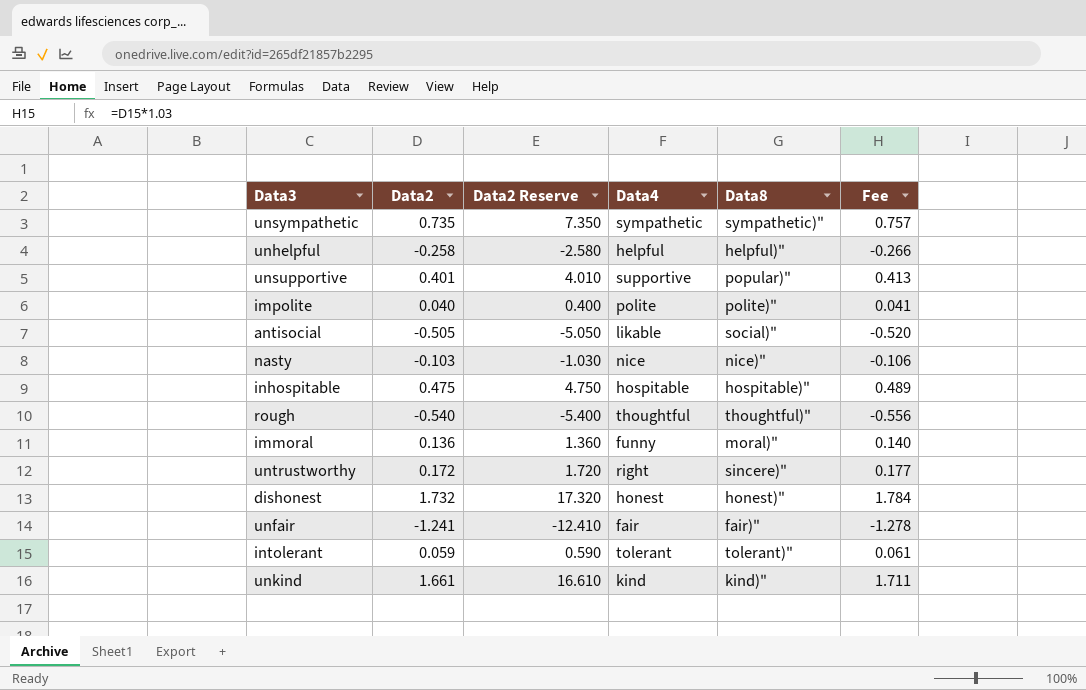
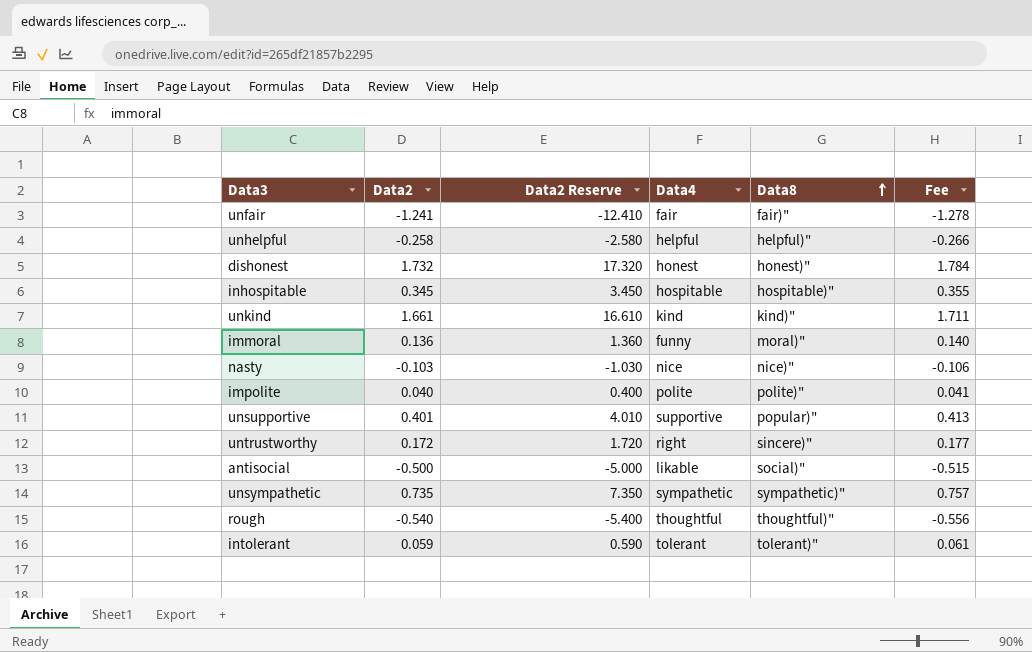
row order: none -> Data8 ascending
inhospitable | Data2: 0.475 -> 0.345
inhospitable | Data2 Reserve: 4.750 -> 3.450
inhospitable | Fee: 0.489 -> 0.355
antisocial | Data2: -0.505 -> -0.500
antisocial | Data2 Reserve: -5.050 -> -5.000
antisocial | Fee: -0.520 -> -0.515

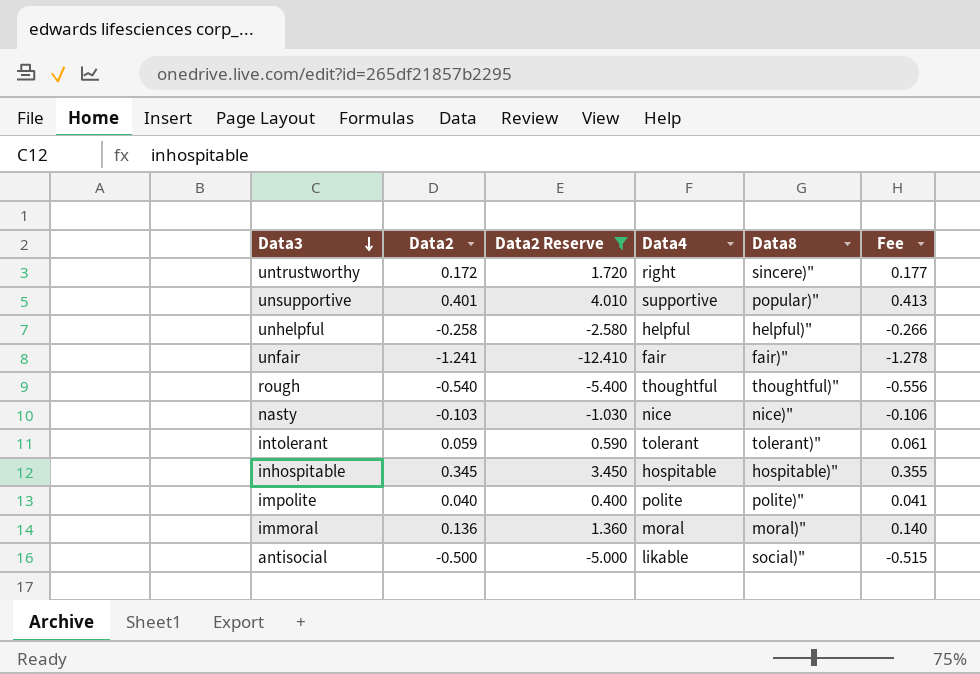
filter: none -> Data2 Reserve <= 4.010
row order: Data8 ascending -> Data3 descending
immoral | Data4: funny -> moral

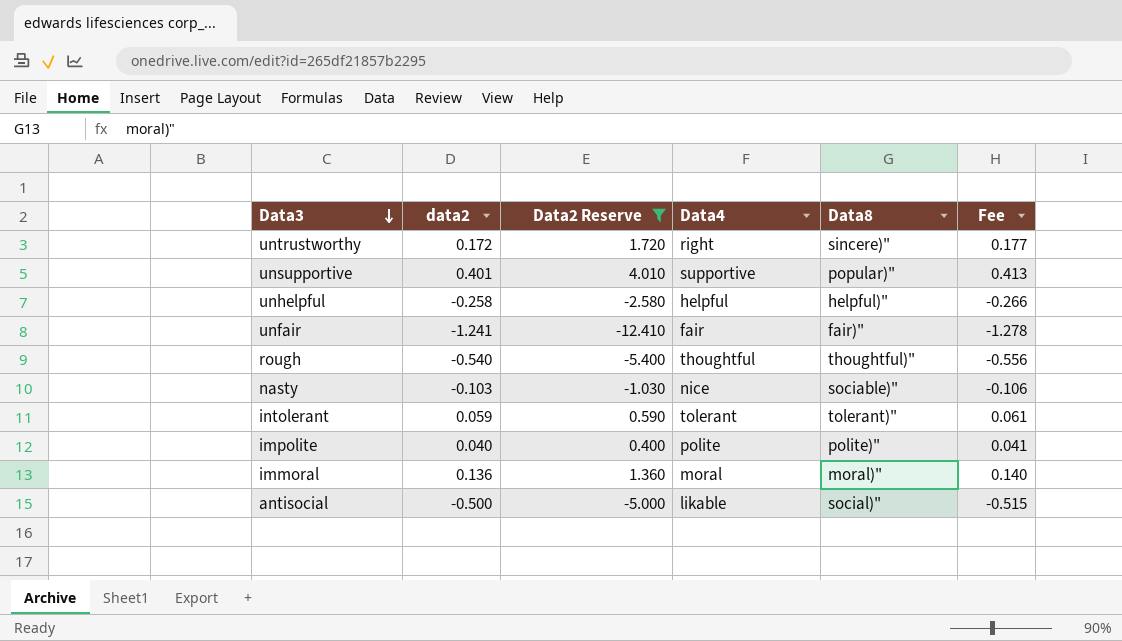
column name: Data2 -> data2
row inhospitable: 0.345 | 3.450 | hospitable | hospitable)" | 0.355 -> none
nasty | Data8: nice)" -> sociable)"

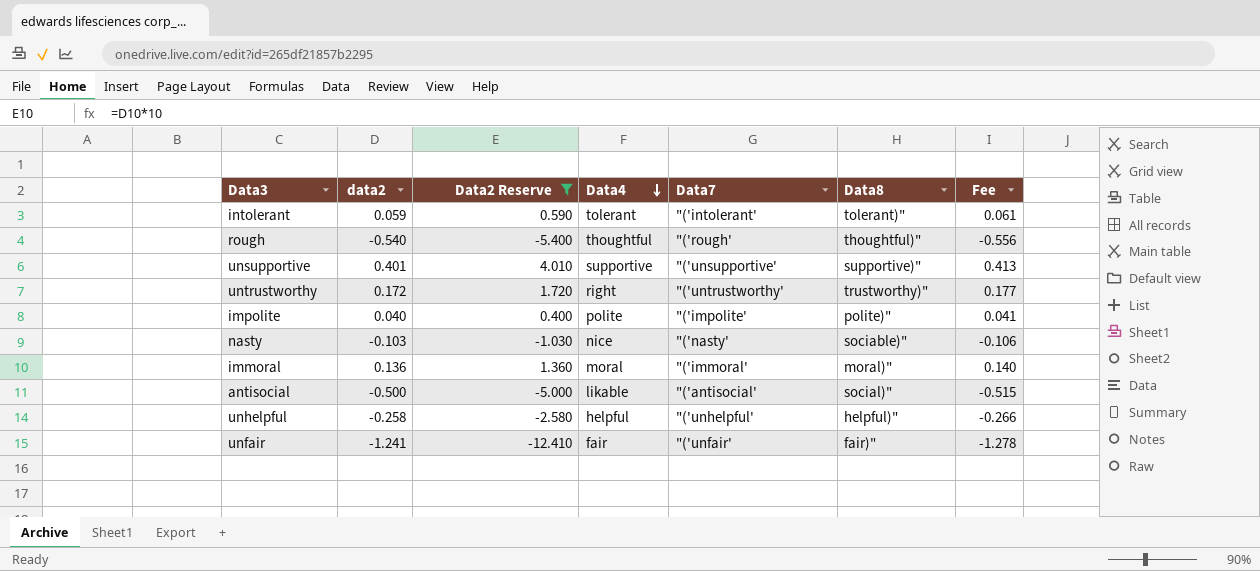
row order: Data3 descending -> Data4 descending
column Data7 | position: none -> 5
unsupportive | Data8: popular)" -> supportive)"
untrustworthy | Data8: sincere)" -> trustworthy)"

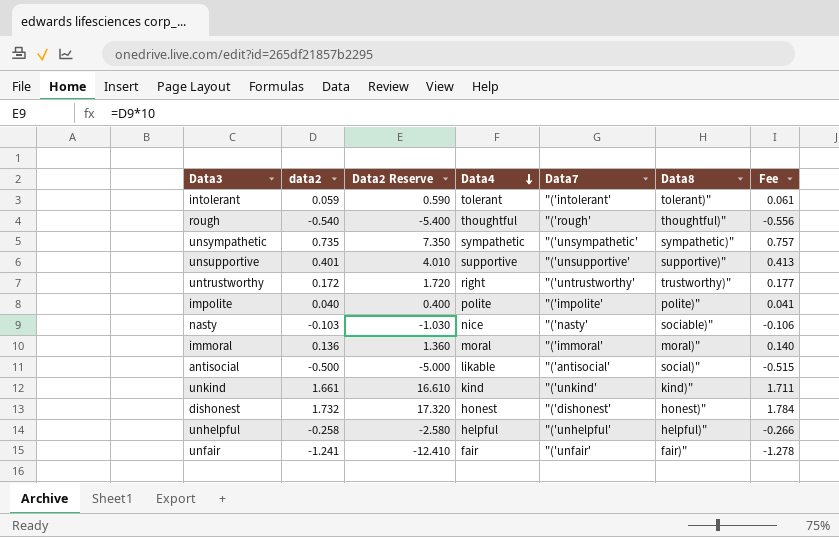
filter: Data2 Reserve <= 4.010 -> none

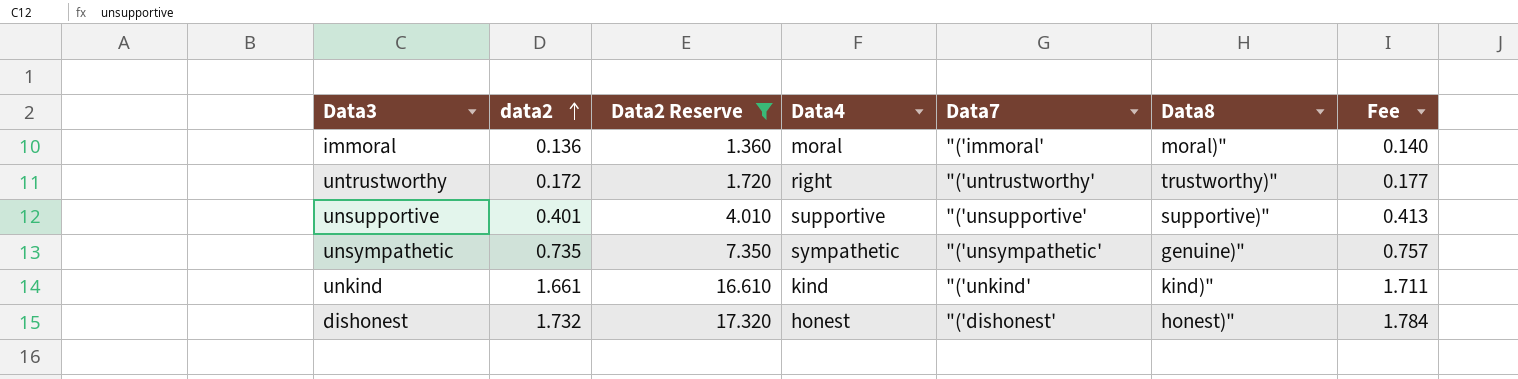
filter: none -> Data2 Reserve >= 1.360
row order: Data4 descending -> data2 ascending
unsympathetic | Data8: sympathetic)" -> genuine)"

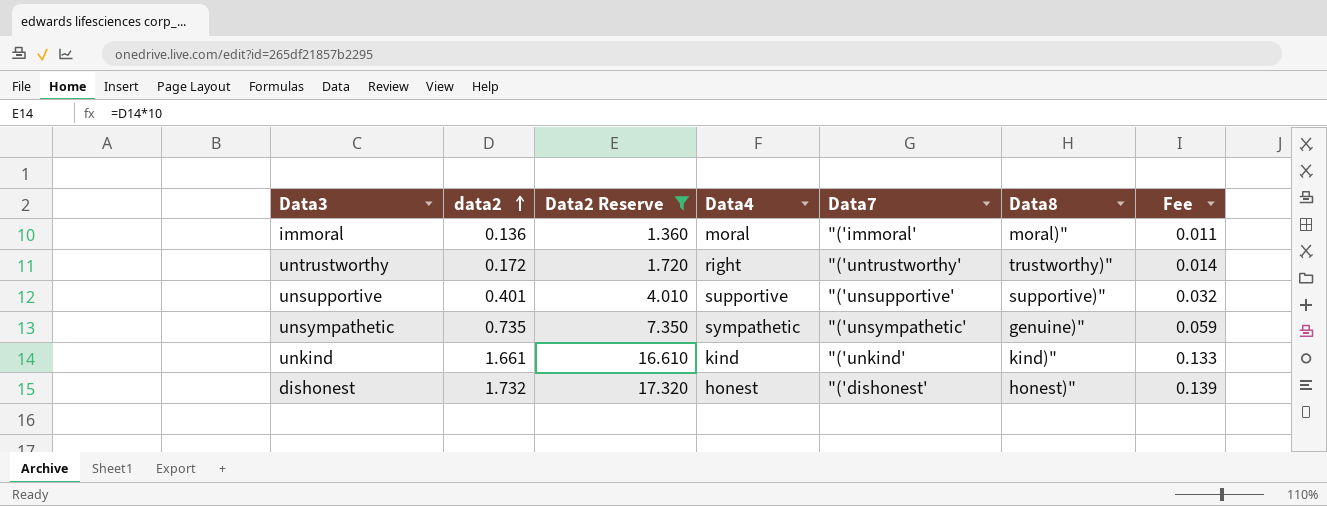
column Fee | formula: [data2] * 1.03 -> [data2] * 0.08

